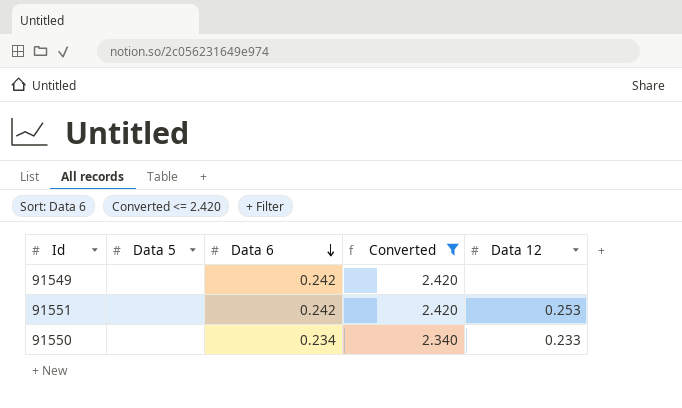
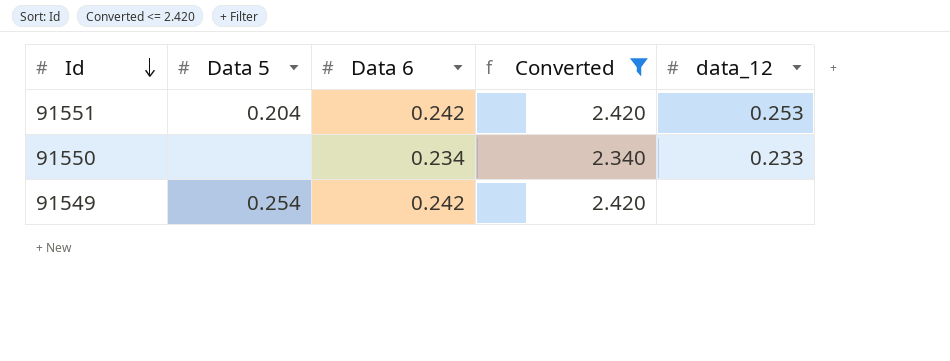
row order: Data 6 descending -> Id descending
column name: Data 12 -> data_12
91551 | Data 5: none -> 0.204
91549 | Data 5: none -> 0.254

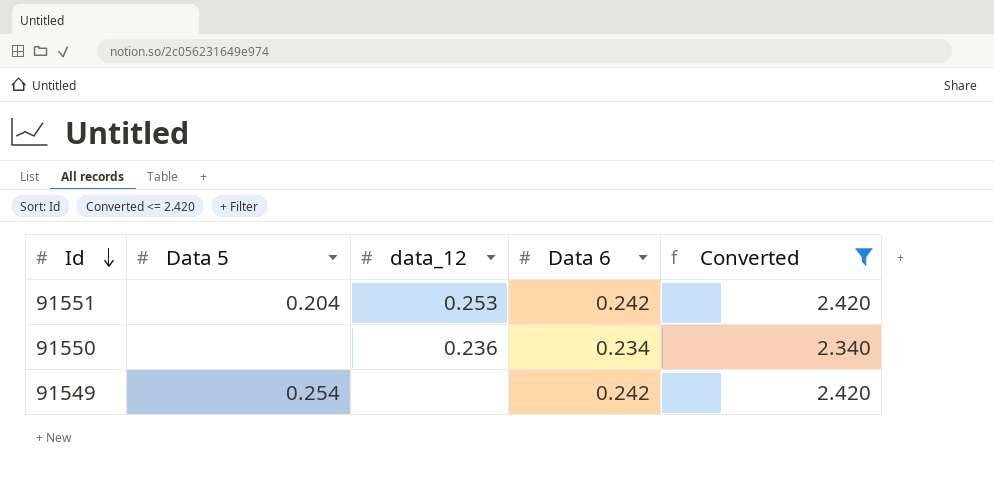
column data_12 | position: 5 -> 3
91550 | data_12: 0.233 -> 0.236

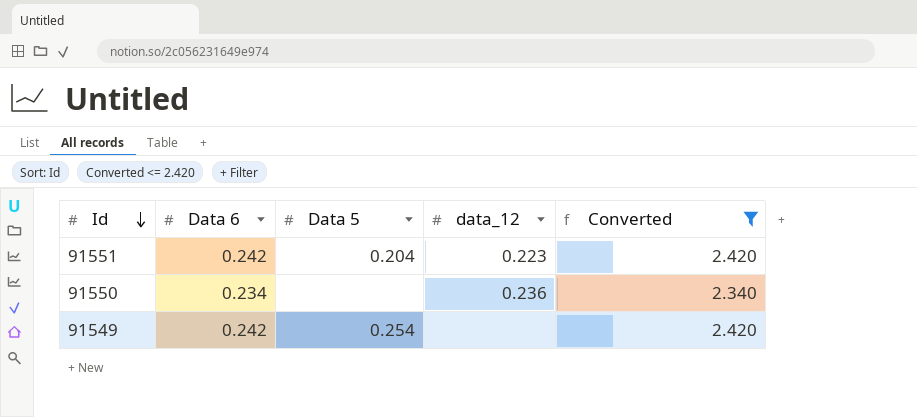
column Data 6 | position: 4 -> 2
91551 | data_12: 0.253 -> 0.223

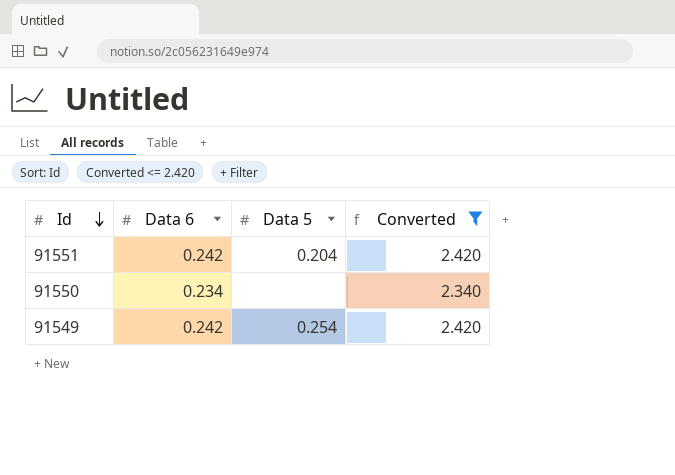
column data_12 | position: 4 -> none

